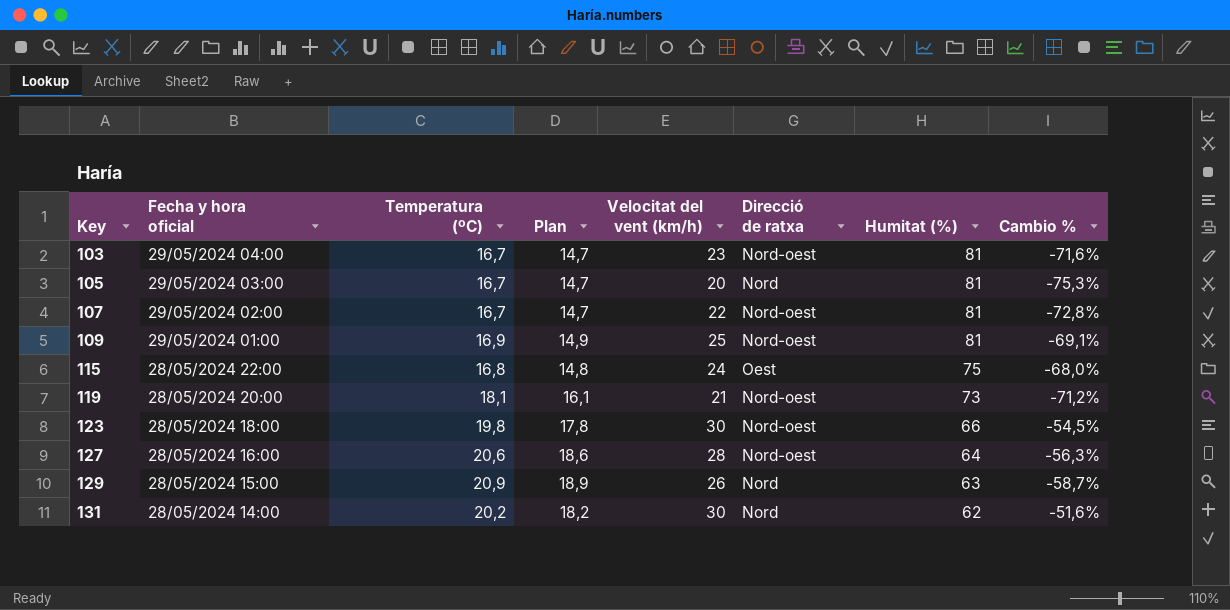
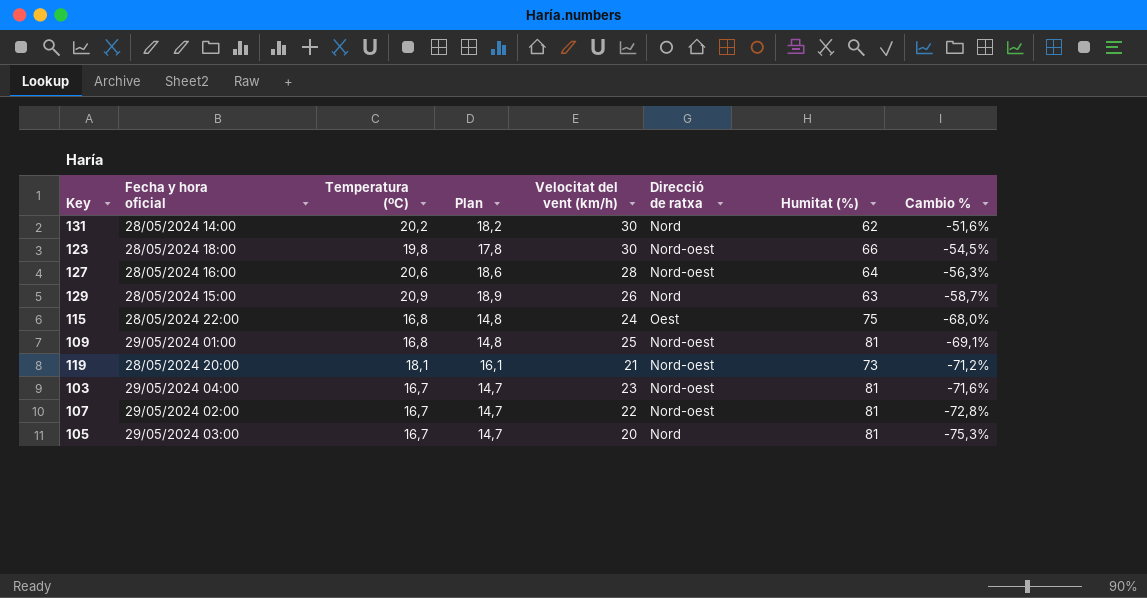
row order: Key ascending -> Cambio % descending
109 | Temperatura (ºC): 16,9 -> 16,8
109 | Plan: 14,9 -> 14,8

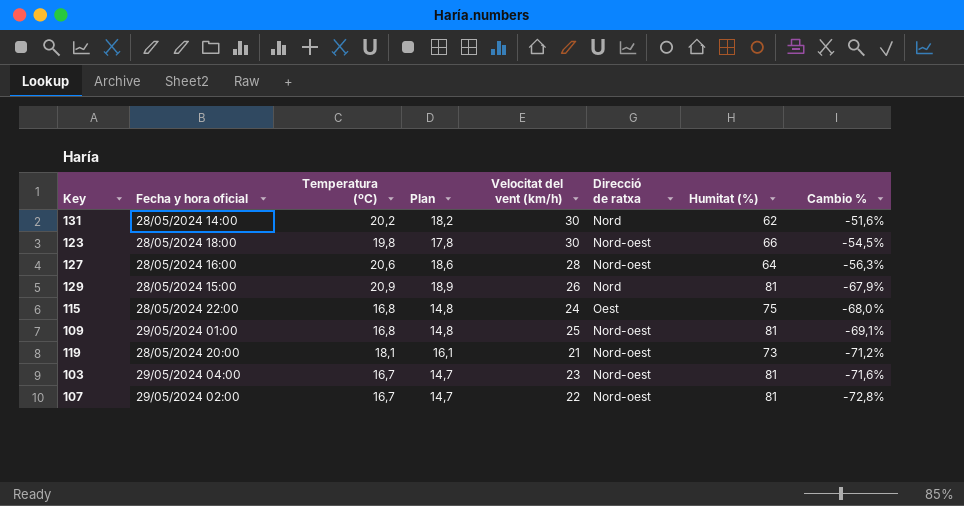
row 105: 29/05/2024 03:00 | 16,7 | 14,7 | 20 | Nord | 81 | -75,3% -> none
129 | Humitat (%): 63 -> 81
129 | Cambio %: -58,7% -> -67,9%

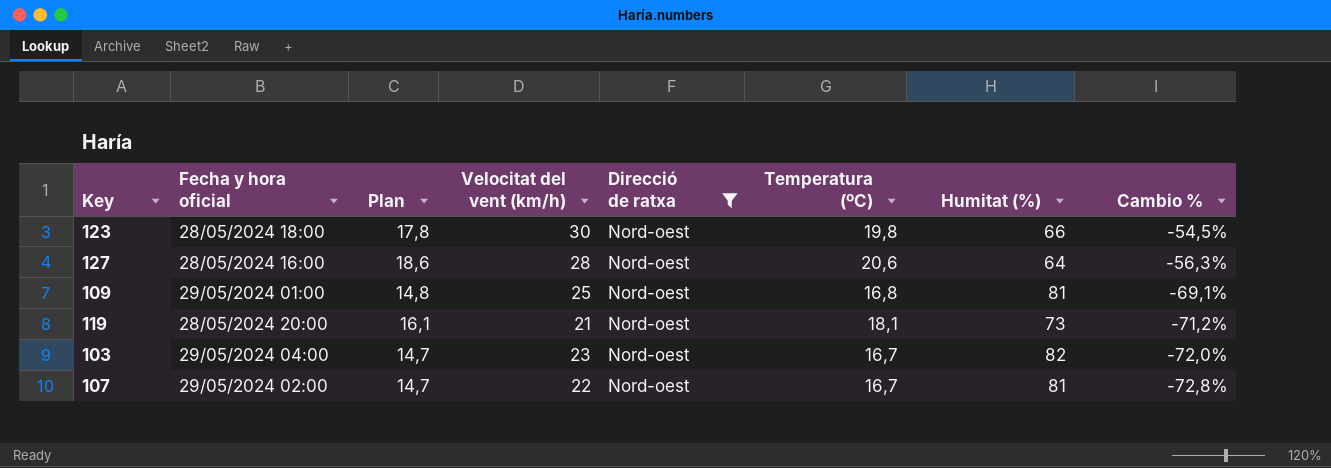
filter: none -> Direcció de ratxa = Nord-oest
column Temperatura (ºC) | position: 3 -> 6
103 | Humitat (%): 81 -> 82
103 | Cambio %: -71,6% -> -72,0%

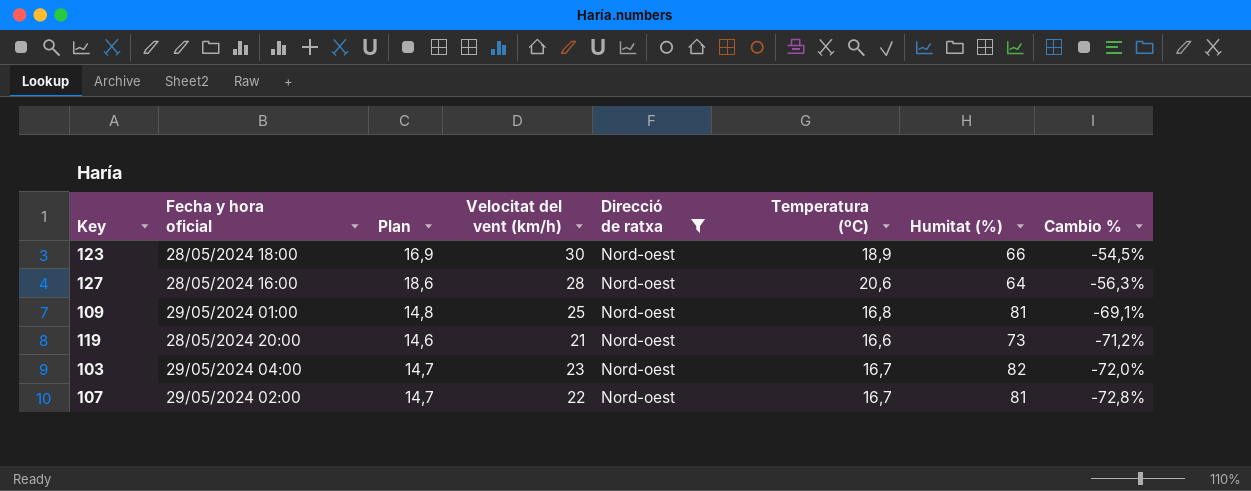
123 | Plan: 17,8 -> 16,9
123 | Temperatura (ºC): 19,8 -> 18,9
119 | Plan: 16,1 -> 14,6
119 | Temperatura (ºC): 18,1 -> 16,6

